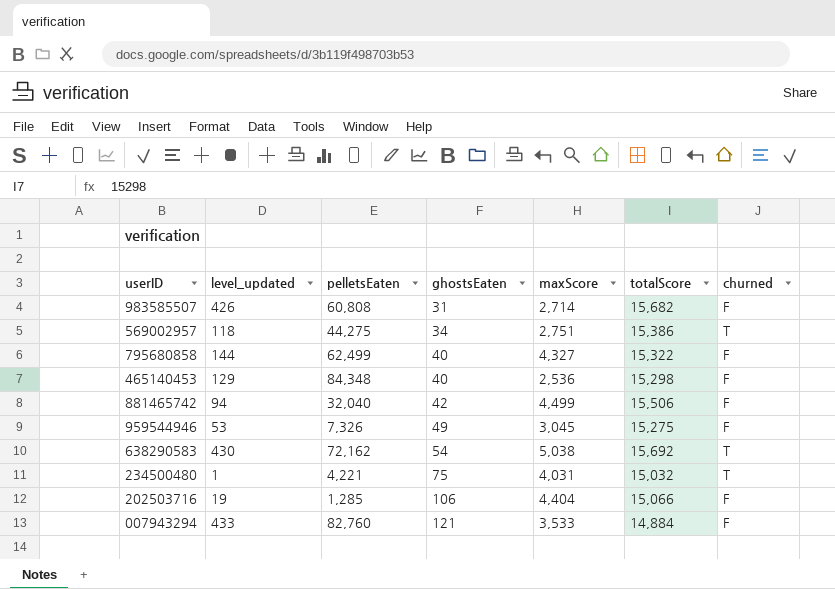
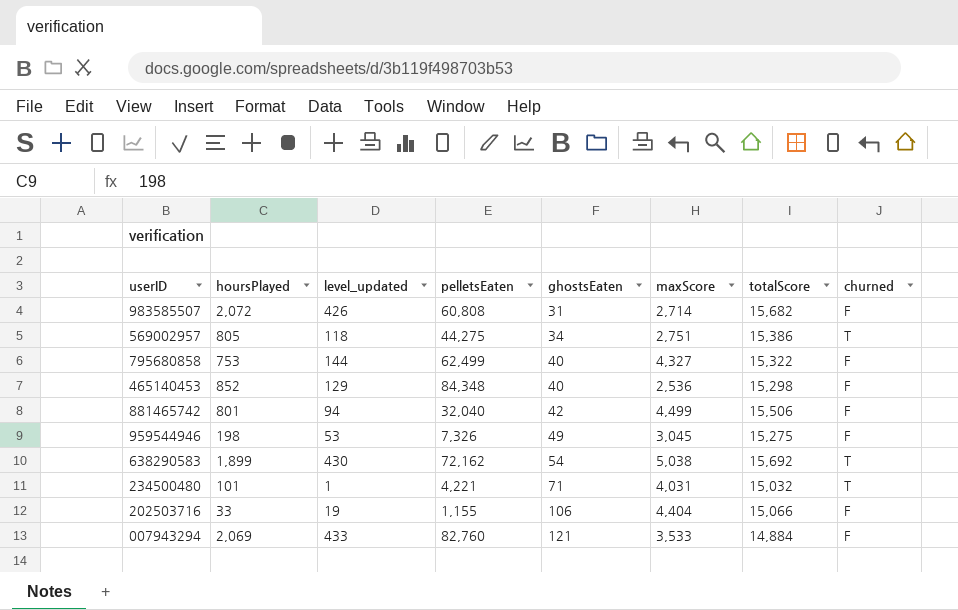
column hoursPlayed | position: none -> 2
234500480 | ghostsEaten: 75 -> 71
202503716 | pelletsEaten: 1,285 -> 1,155

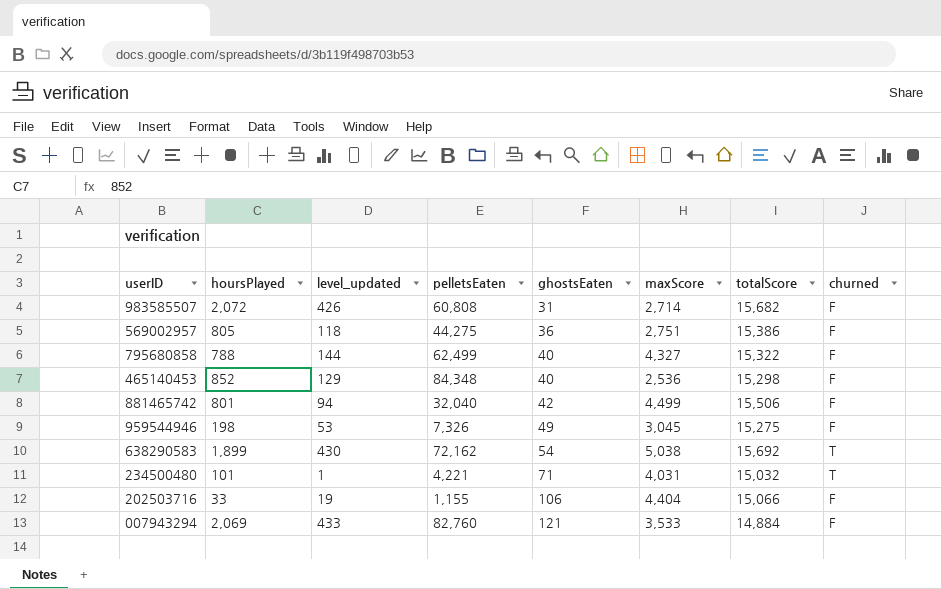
569002957 | ghostsEaten: 34 -> 36
569002957 | churned: T -> F
795680858 | hoursPlayed: 753 -> 788

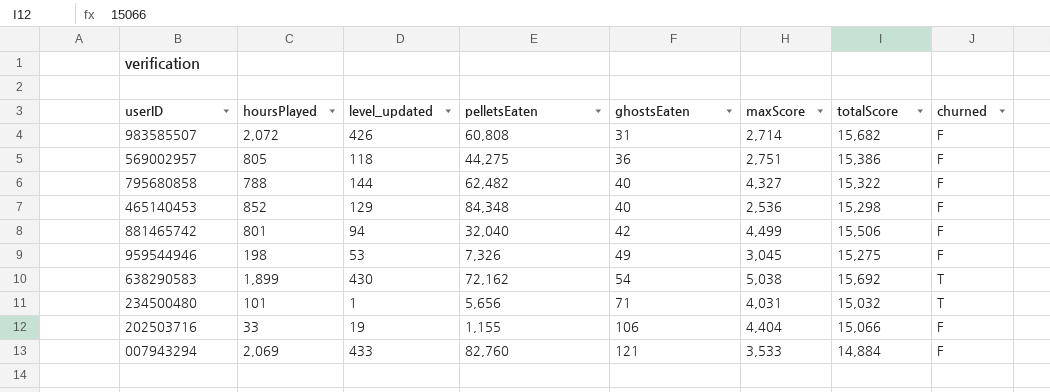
795680858 | pelletsEaten: 62,499 -> 62,482
234500480 | pelletsEaten: 4,221 -> 5,656

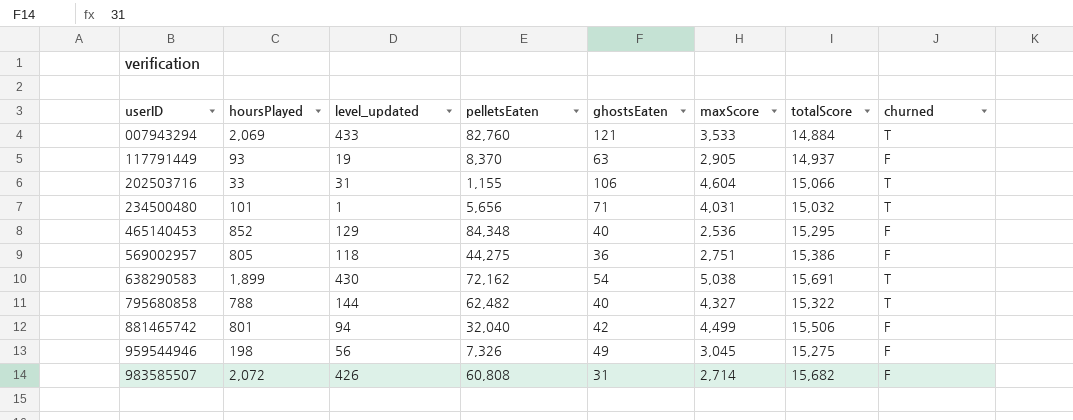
row order: ghostsEaten ascending -> userID ascending
007943294 | churned: F -> T
row 117791449: none -> 93 | 19 | 8,370 | 63 | 2,905 | 14,937 | F
202503716 | level_updated: 19 -> 31
202503716 | maxScore: 4,404 -> 4,604
202503716 | churned: F -> T
465140453 | totalScore: 15,298 -> 15,295
638290583 | totalScore: 15,692 -> 15,691
795680858 | churned: F -> T
959544946 | level_updated: 53 -> 56

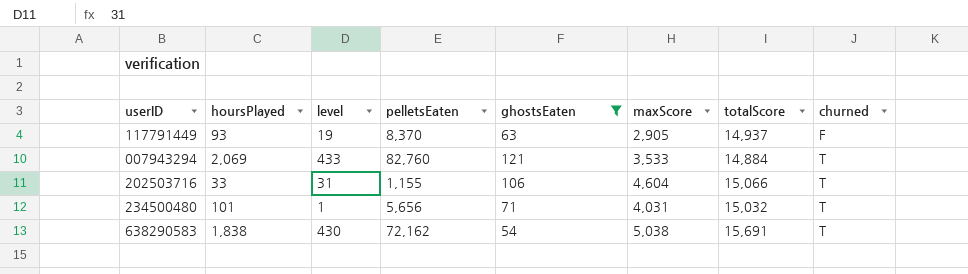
filter: none -> ghostsEaten >= 54
row order: userID ascending -> churned ascending
column name: level_updated -> level
638290583 | hoursPlayed: 1,899 -> 1,838

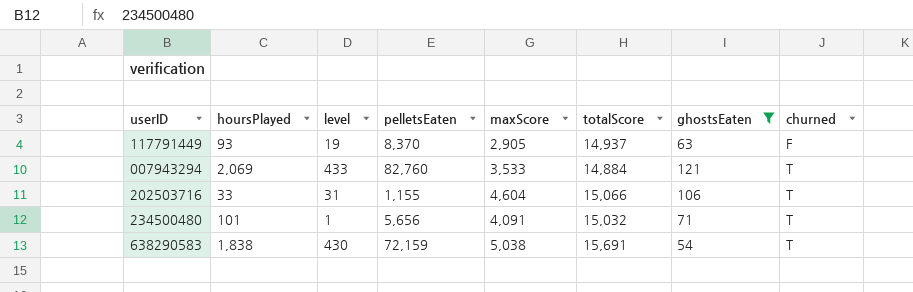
column ghostsEaten | position: 5 -> 7
234500480 | maxScore: 4,031 -> 4,091
638290583 | pelletsEaten: 72,162 -> 72,159

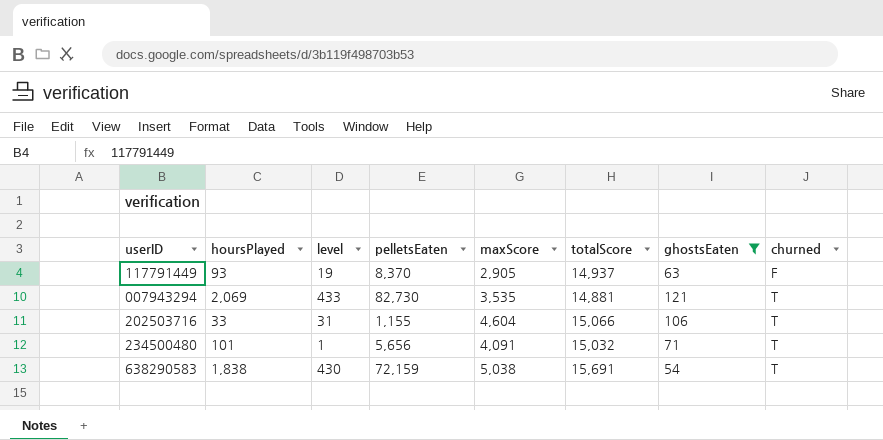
007943294 | pelletsEaten: 82,760 -> 82,730
007943294 | maxScore: 3,533 -> 3,535
007943294 | totalScore: 14,884 -> 14,881

